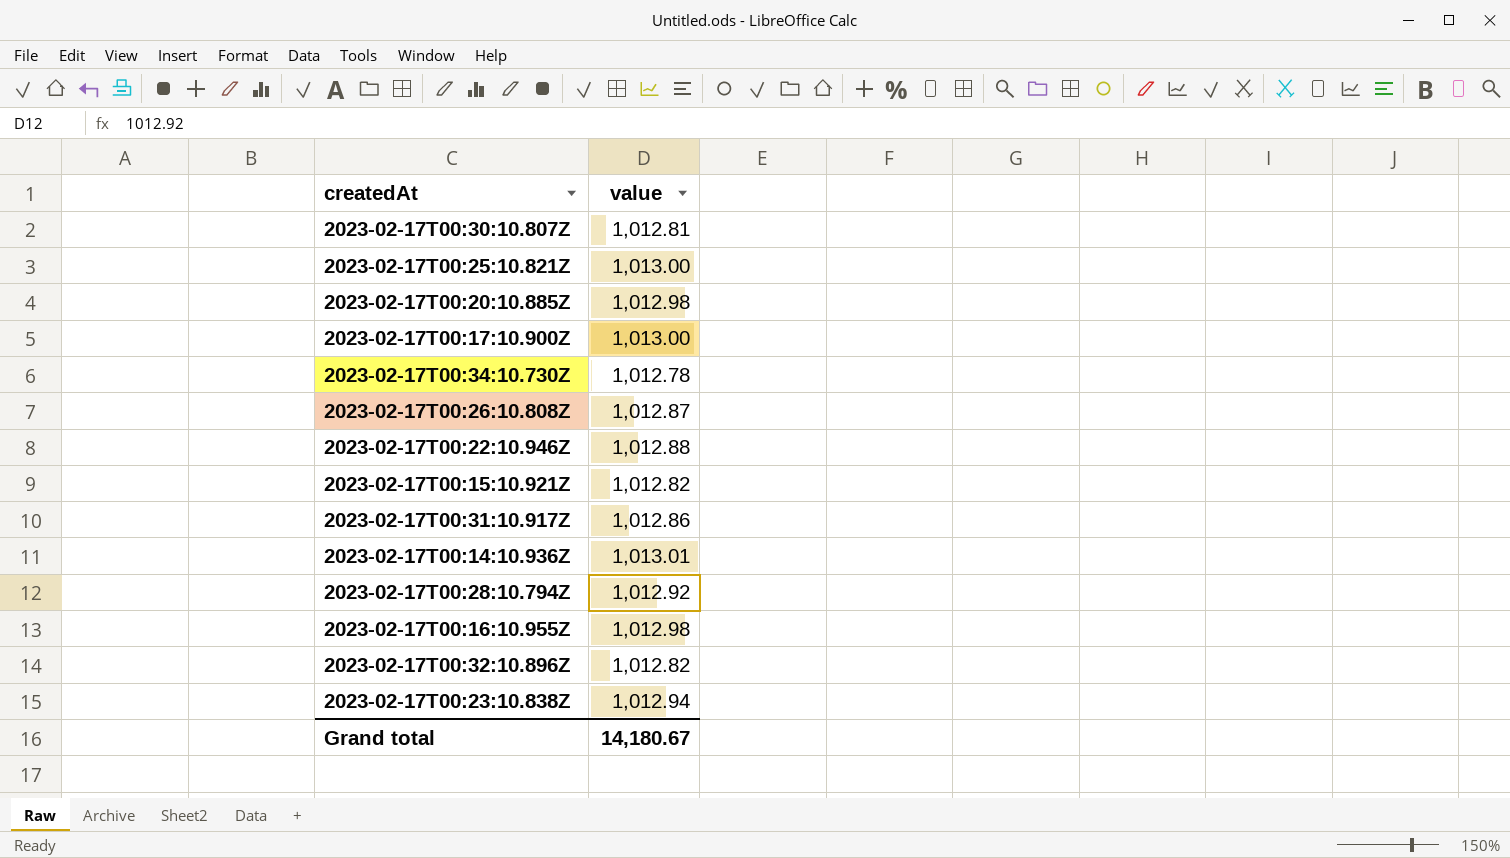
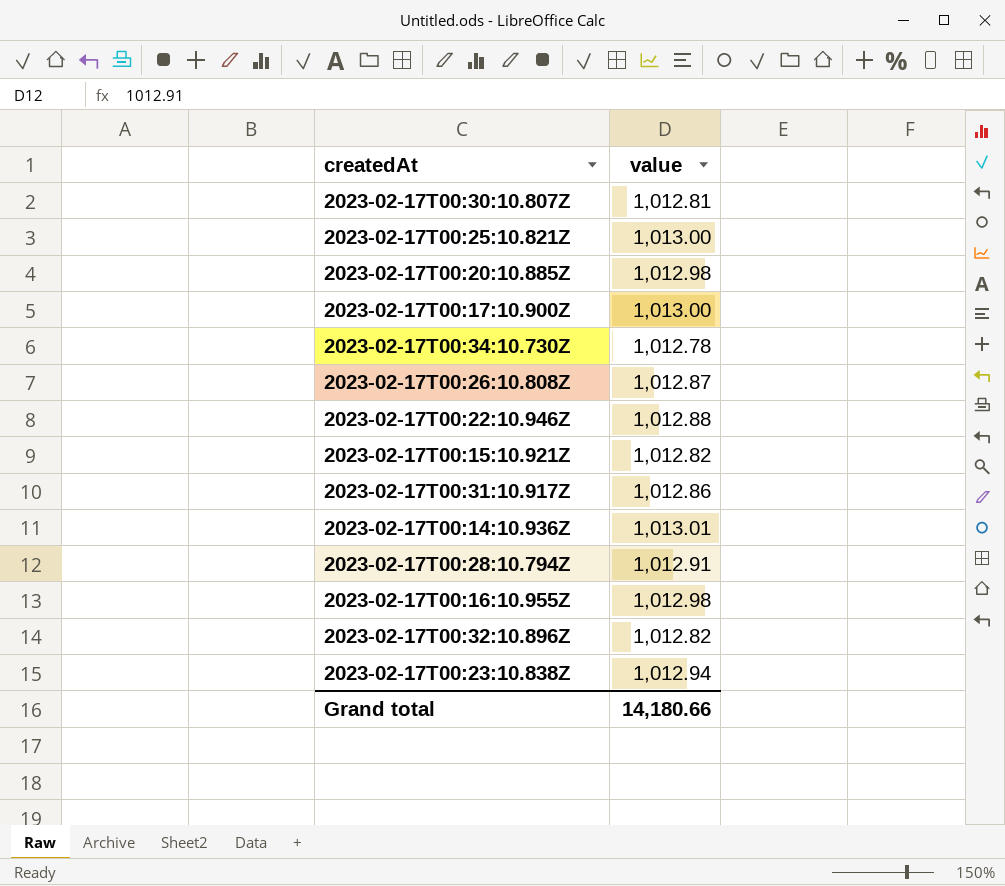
2023-02-17T00:28:10.794Z | value: 1,012.92 -> 1,012.91
Grand total | value: 14,180.67 -> 14,180.66

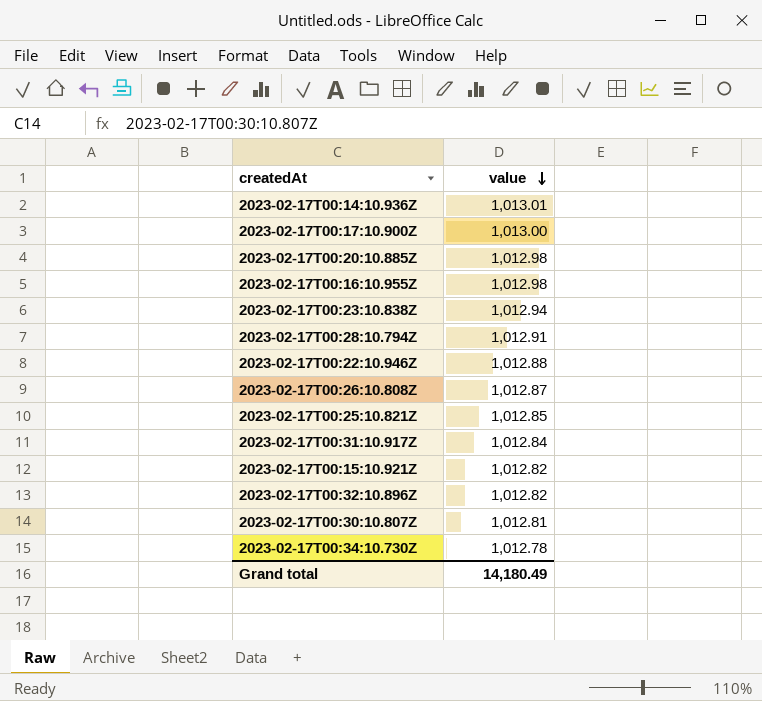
row order: none -> value descending
2023-02-17T00:25:10.821Z | value: 1,013.00 -> 1,012.85
2023-02-17T00:31:10.917Z | value: 1,012.86 -> 1,012.84
Grand total | value: 14,180.66 -> 14,180.49

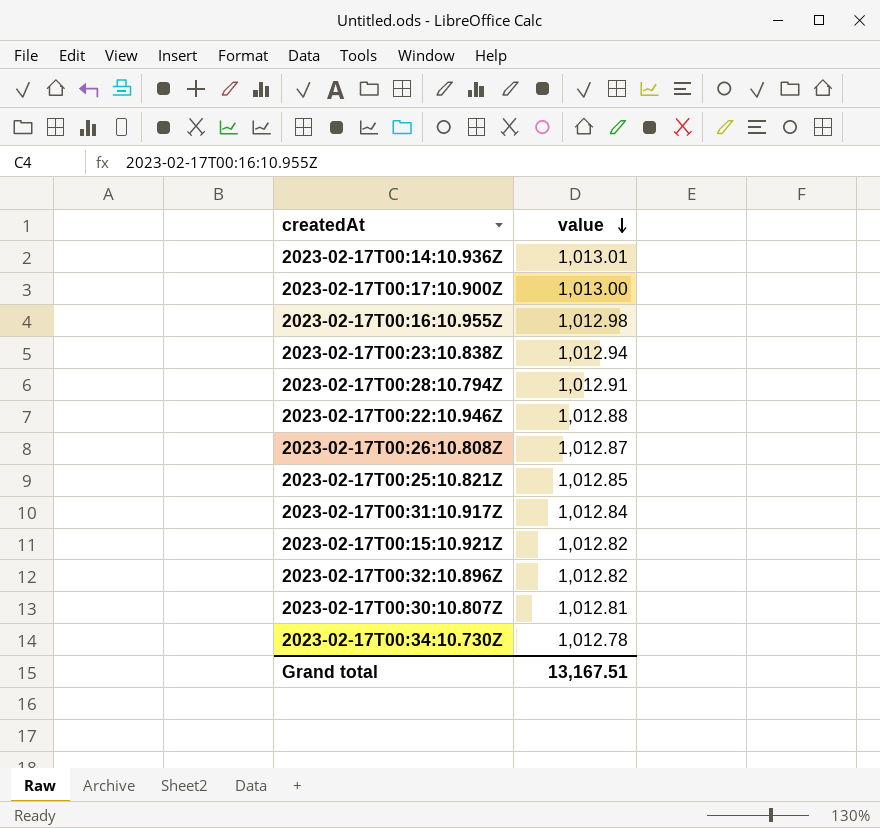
row 2023-02-17T00:20:10.885Z: 1,012.98 -> none
Grand total | value: 14,180.49 -> 13,167.51

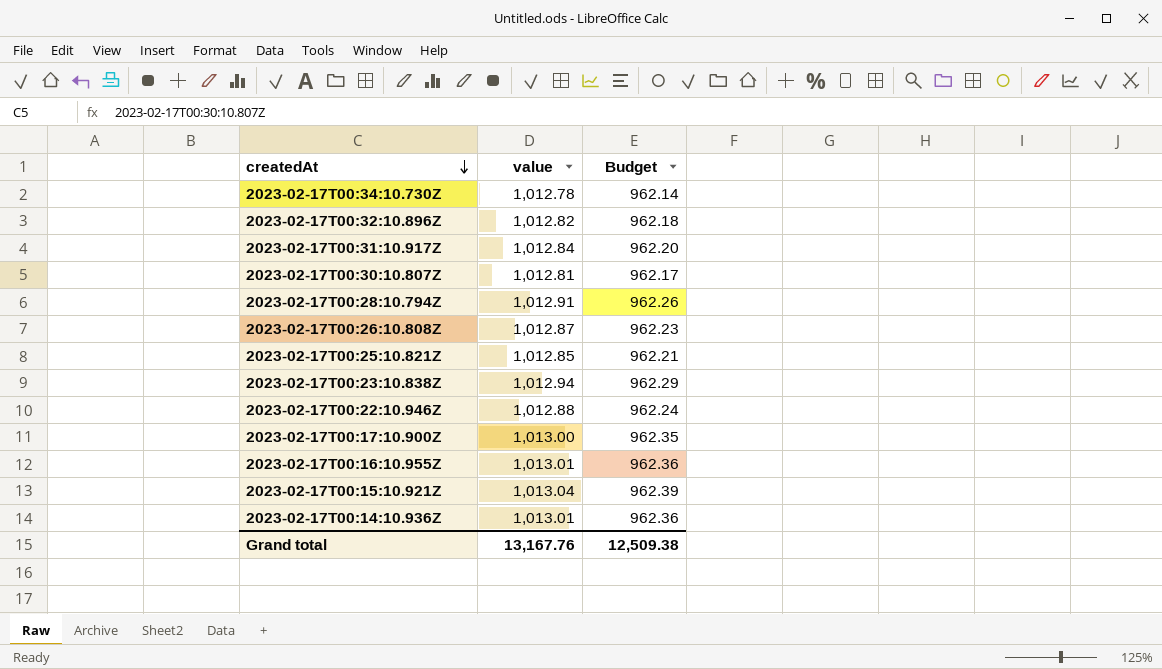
row order: value descending -> createdAt descending
column Budget | formula: none -> [value] * 0.95
2023-02-17T00:16:10.955Z | value: 1,012.98 -> 1,013.01
2023-02-17T00:15:10.921Z | value: 1,012.82 -> 1,013.04
Grand total | value: 13,167.51 -> 13,167.76

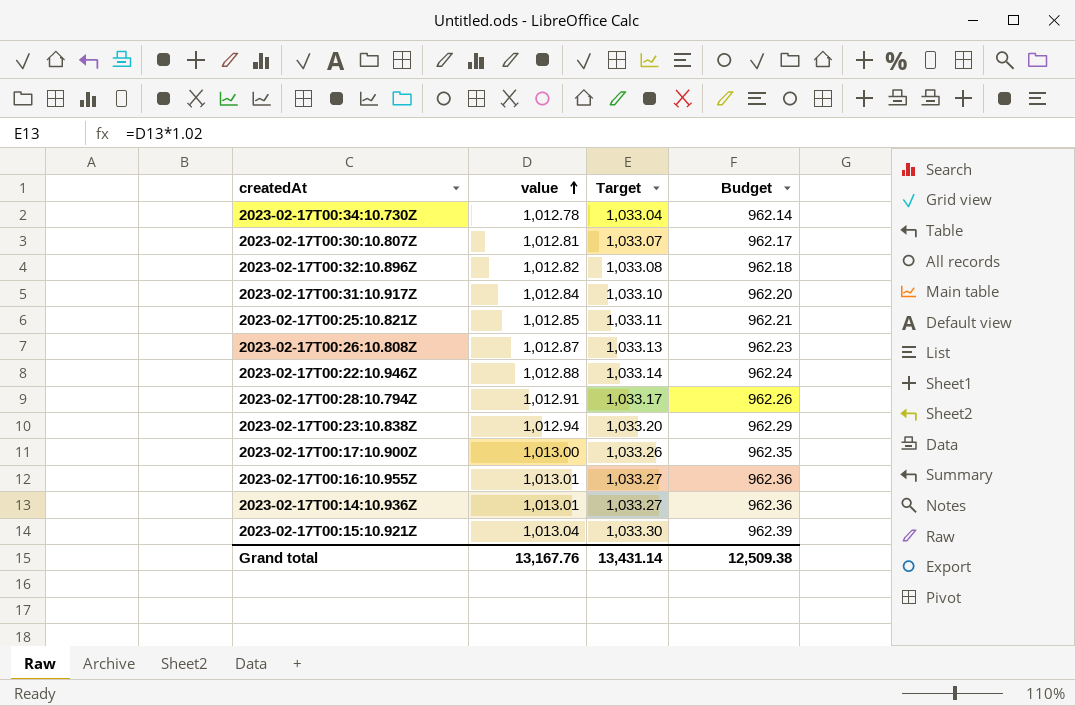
row order: createdAt descending -> value ascending
column Target | formula: none -> [value] * 1.02

